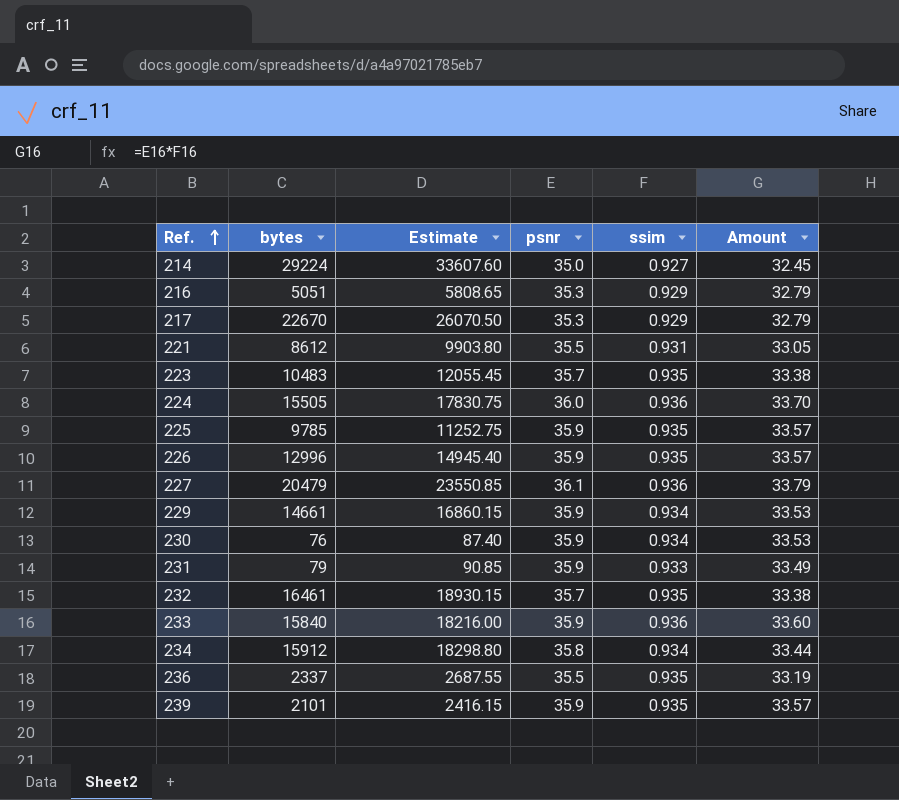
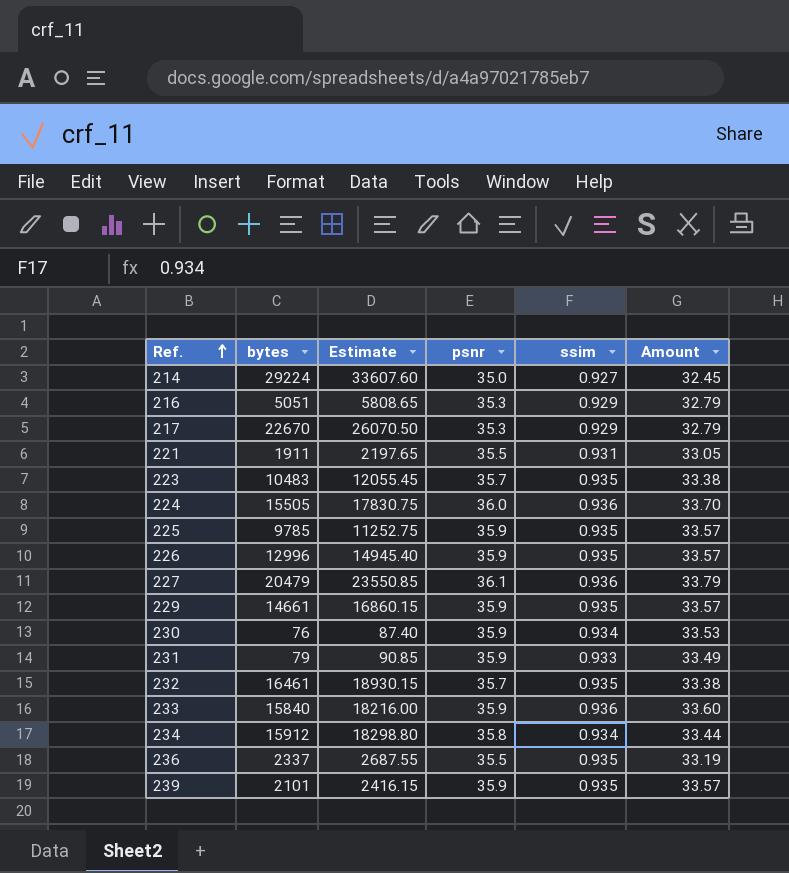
221 | bytes: 8612 -> 1911
221 | Estimate: 9903.80 -> 2197.65
229 | ssim: 0.934 -> 0.935
229 | Amount: 33.53 -> 33.57

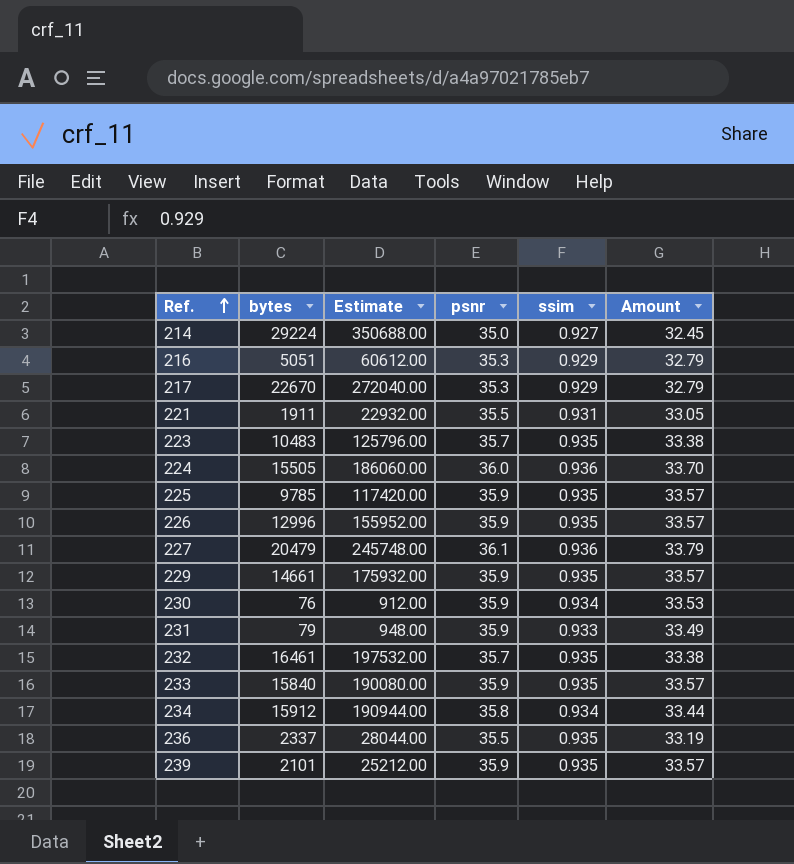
column Estimate | formula: [bytes] * 1.15 -> [bytes] * 12
233 | ssim: 0.936 -> 0.935
233 | Amount: 33.60 -> 33.57

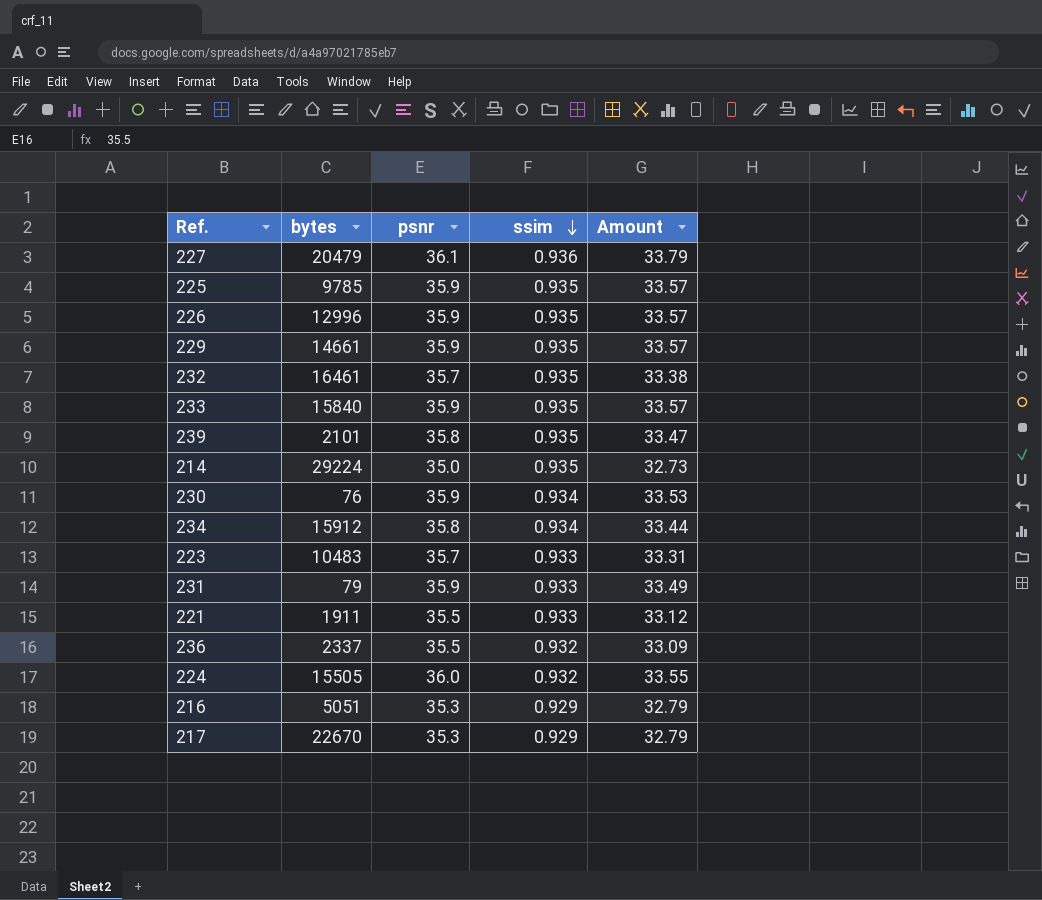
row order: Ref. ascending -> ssim descending
column Estimate | formula: [bytes] * 12 -> none
239 | psnr: 35.9 -> 35.8
239 | Amount: 33.57 -> 33.47
214 | ssim: 0.927 -> 0.935
214 | Amount: 32.45 -> 32.73
223 | ssim: 0.935 -> 0.933
223 | Amount: 33.38 -> 33.31
221 | ssim: 0.931 -> 0.933
221 | Amount: 33.05 -> 33.12
236 | ssim: 0.935 -> 0.932
236 | Amount: 33.19 -> 33.09
224 | ssim: 0.936 -> 0.932
224 | Amount: 33.70 -> 33.55

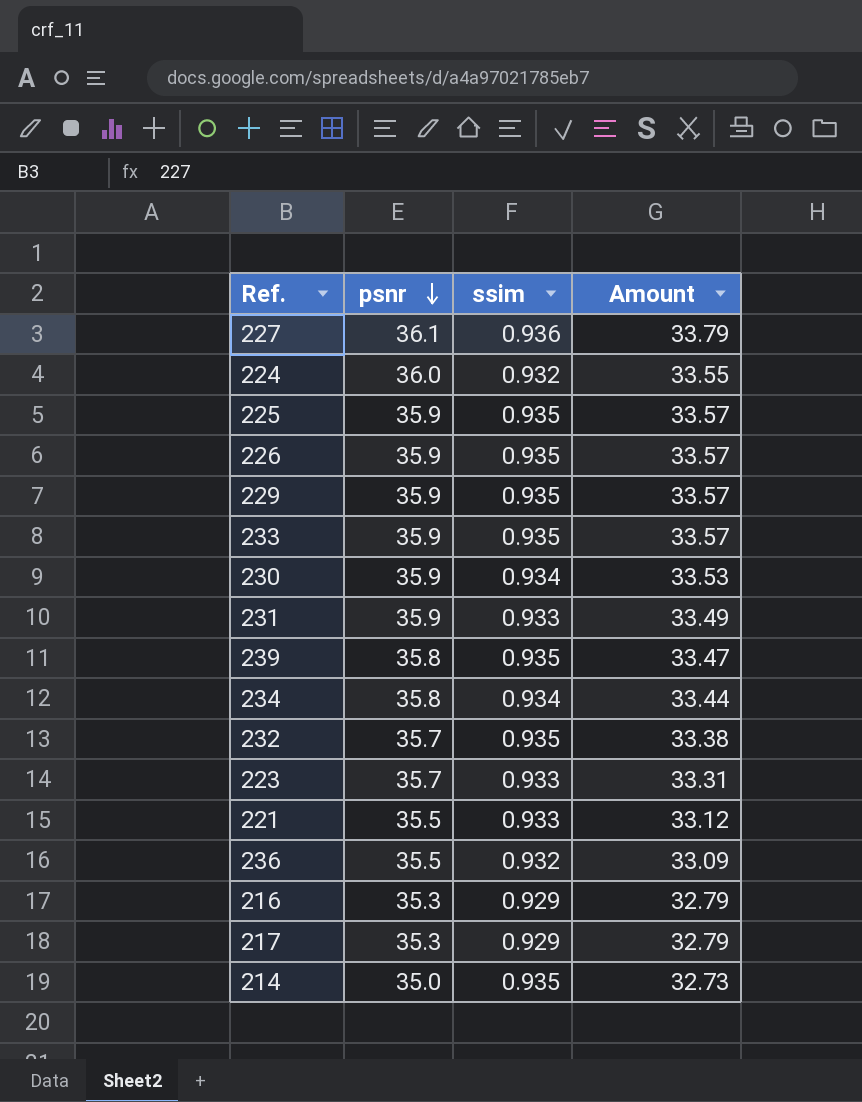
row order: ssim descending -> psnr descending
column bytes | position: 2 -> none

